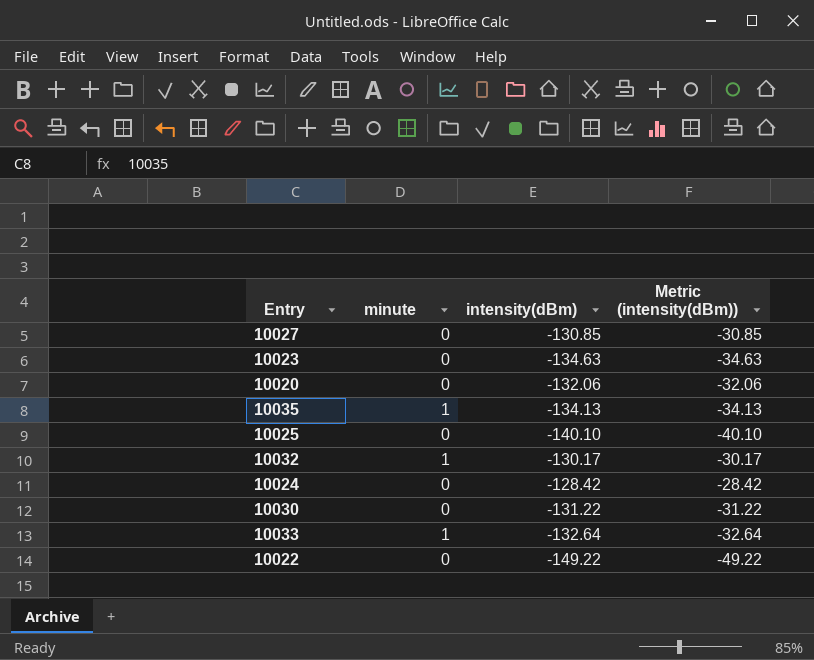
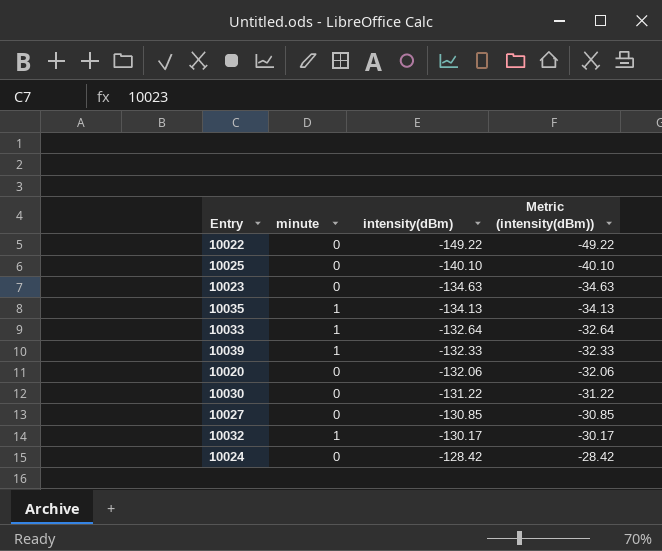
row order: none -> intensity(dBm) ascending
row 10039: none -> 1 | -132.33 | -32.33

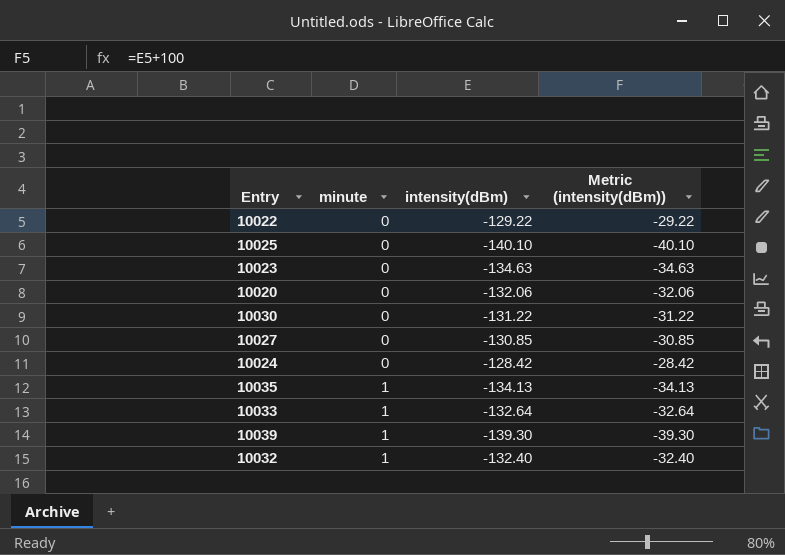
row order: intensity(dBm) ascending -> minute ascending
10022 | intensity(dBm): -149.22 -> -129.22
10022 | Metric (intensity(dBm)): -49.22 -> -29.22
10039 | intensity(dBm): -132.33 -> -139.30
10039 | Metric (intensity(dBm)): -32.33 -> -39.30
10032 | intensity(dBm): -130.17 -> -132.40
10032 | Metric (intensity(dBm)): -30.17 -> -32.40

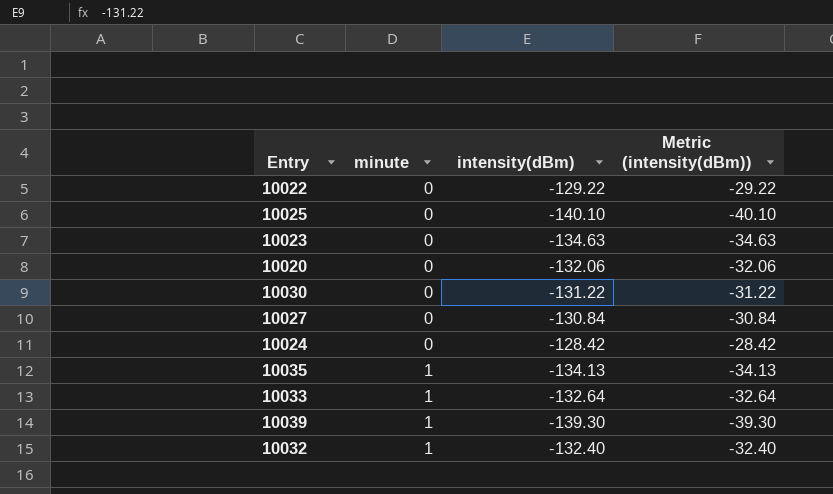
10027 | intensity(dBm): -130.85 -> -130.84
10027 | Metric (intensity(dBm)): -30.85 -> -30.84

